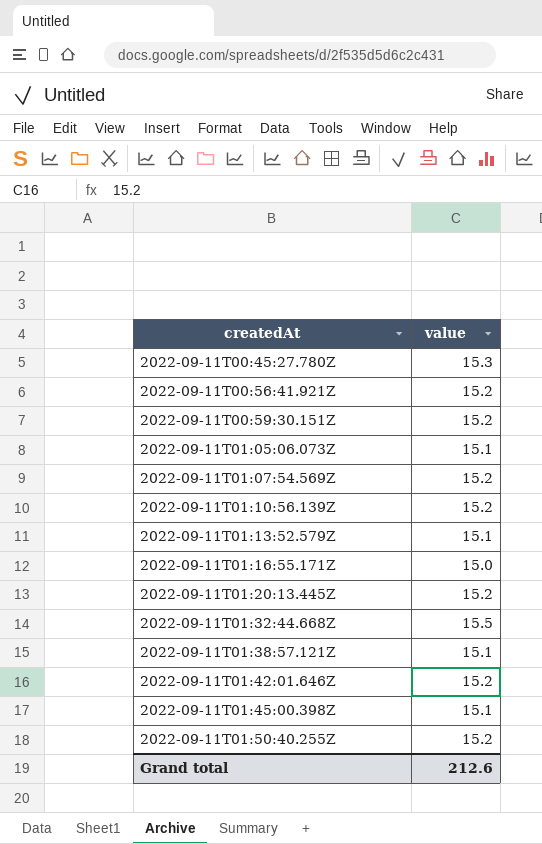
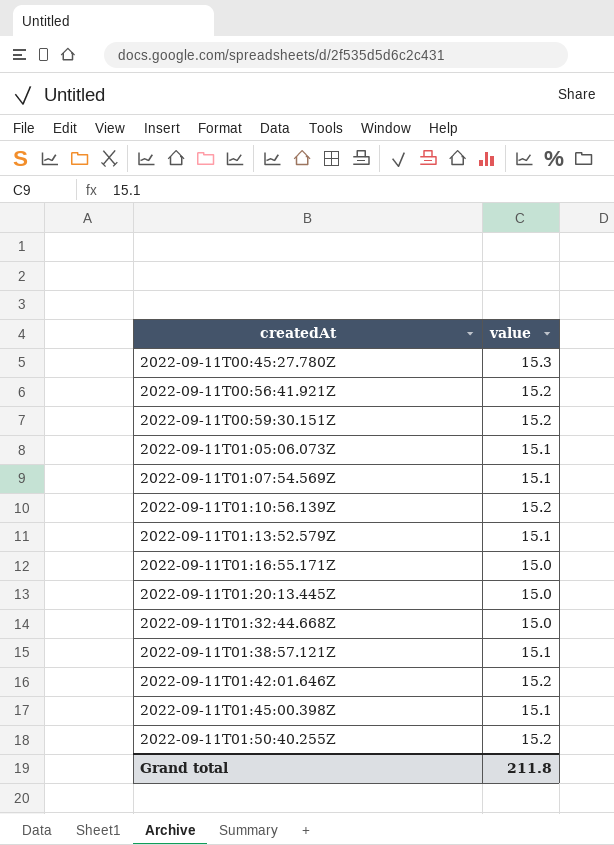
2022-09-11T01:07:54.569Z | value: 15.2 -> 15.1
2022-09-11T01:20:13.445Z | value: 15.2 -> 15.0
2022-09-11T01:32:44.668Z | value: 15.5 -> 15.0
Grand total | value: 212.6 -> 211.8

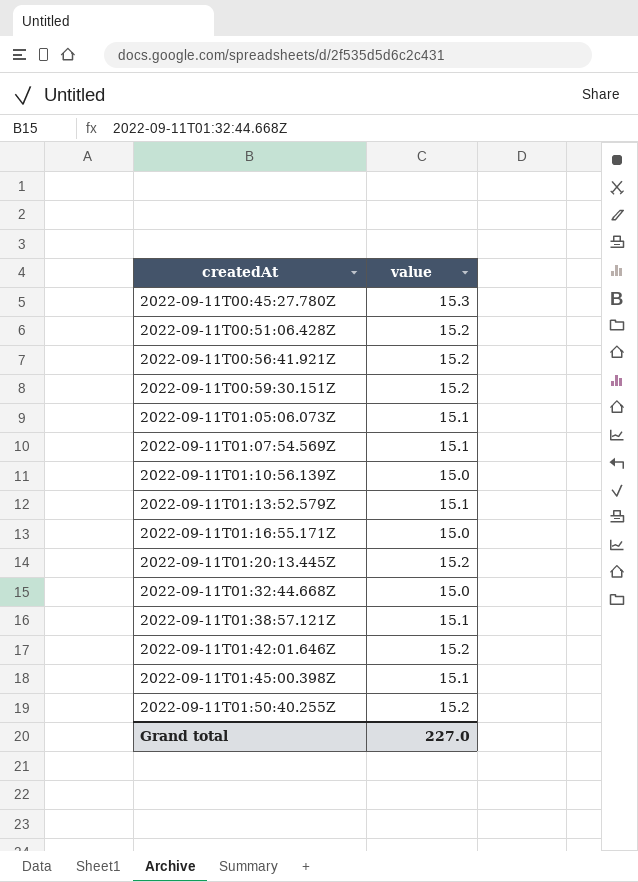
row 2022-09-11T00:51:06.428Z: none -> 15.2
2022-09-11T01:10:56.139Z | value: 15.2 -> 15.0
2022-09-11T01:20:13.445Z | value: 15.0 -> 15.2
Grand total | value: 211.8 -> 227.0

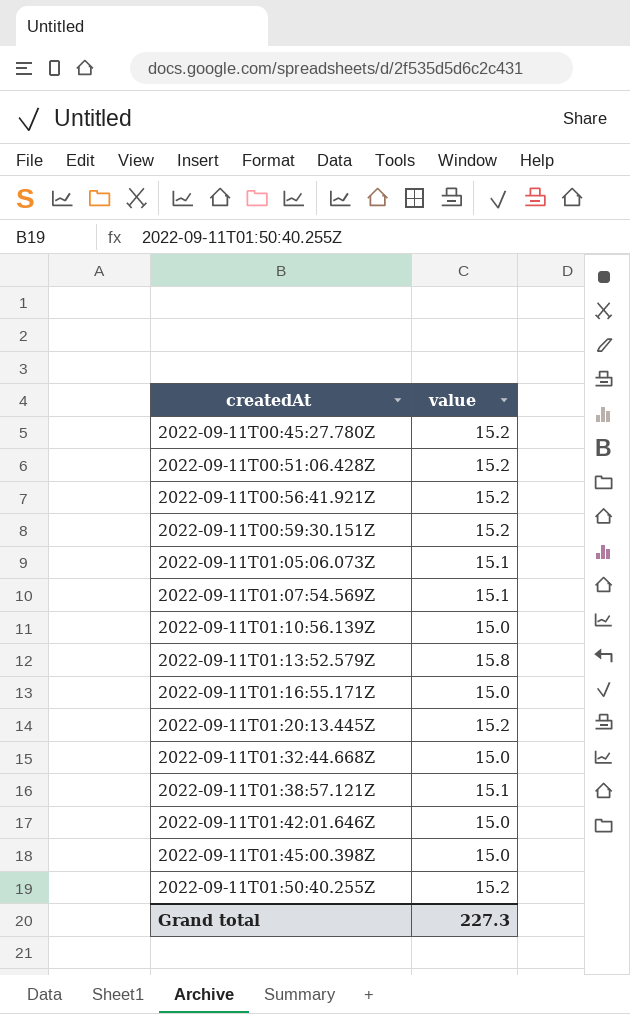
2022-09-11T00:45:27.780Z | value: 15.3 -> 15.2
2022-09-11T01:13:52.579Z | value: 15.1 -> 15.8
2022-09-11T01:42:01.646Z | value: 15.2 -> 15.0
2022-09-11T01:45:00.398Z | value: 15.1 -> 15.0
Grand total | value: 227.0 -> 227.3

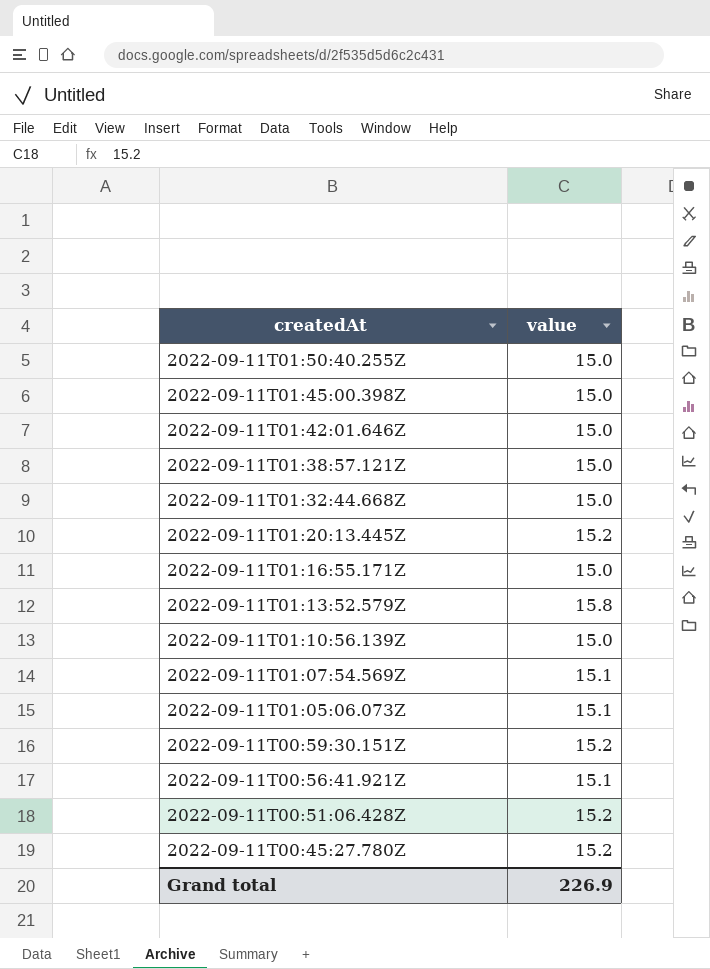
row order: createdAt ascending -> createdAt descending
2022-09-11T01:50:40.255Z | value: 15.2 -> 15.0
2022-09-11T01:38:57.121Z | value: 15.1 -> 15.0
2022-09-11T00:56:41.921Z | value: 15.2 -> 15.1
Grand total | value: 227.3 -> 226.9

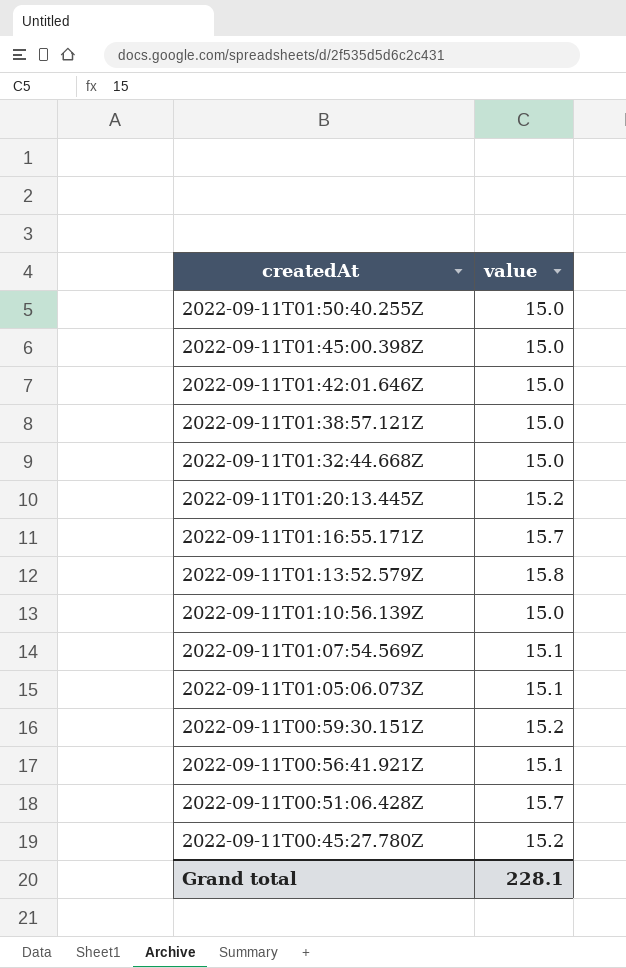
2022-09-11T01:16:55.171Z | value: 15.0 -> 15.7
2022-09-11T00:51:06.428Z | value: 15.2 -> 15.7
Grand total | value: 226.9 -> 228.1

